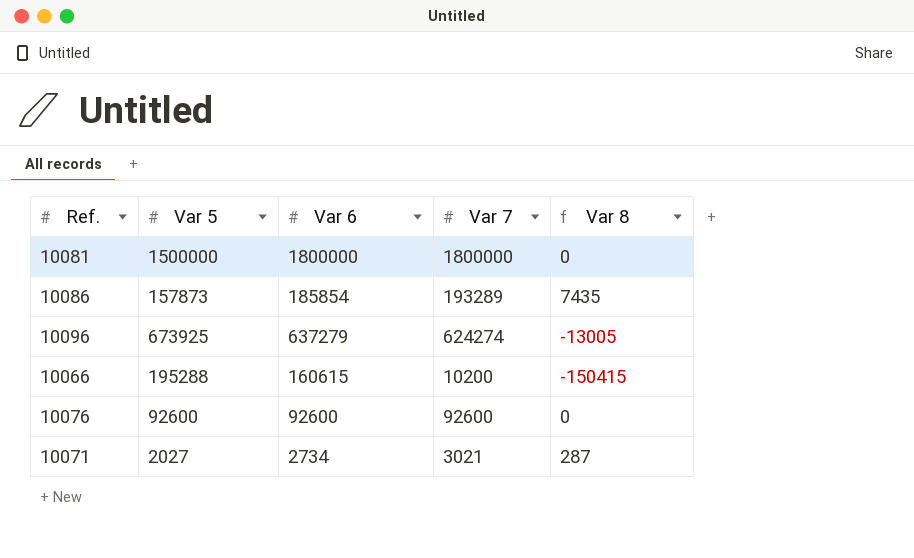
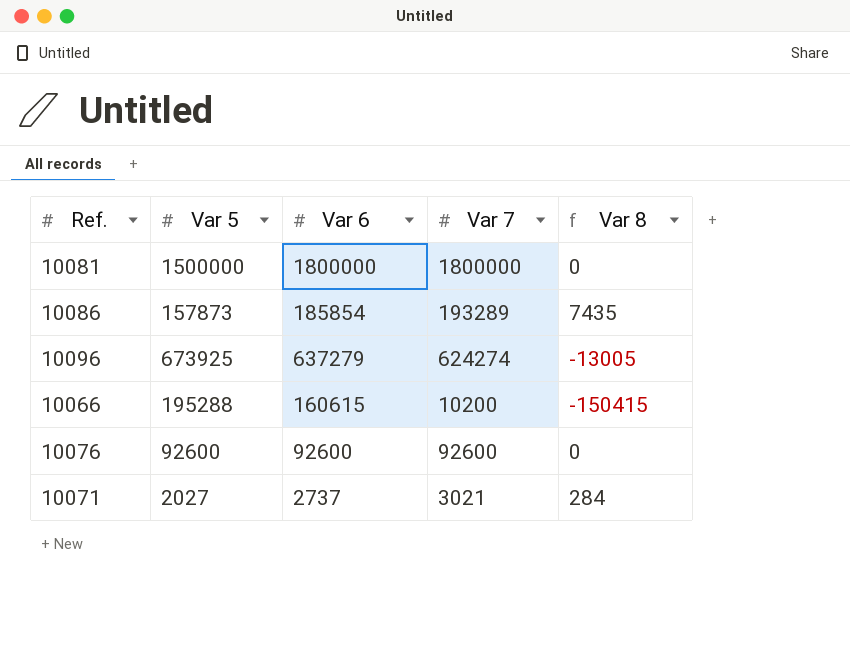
10071 | Var 6: 2734 -> 2737
10071 | Var 8: 287 -> 284

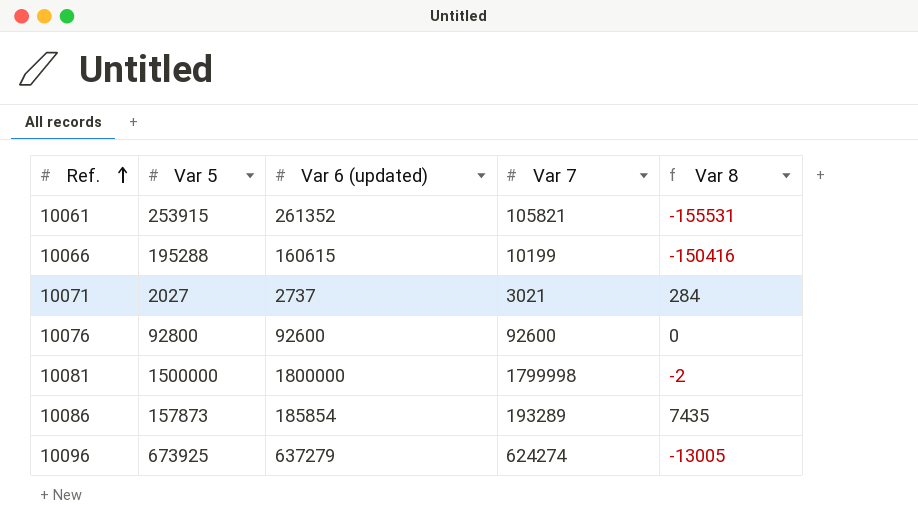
row order: none -> Ref. ascending
column name: Var 6 -> Var 6 (updated)
row 10061: none -> 253915 | 261352 | 105821 | -155531
10066 | Var 7: 10200 -> 10199
10066 | Var 8: -150415 -> -150416
10076 | Var 5: 92600 -> 92800
10081 | Var 7: 1800000 -> 1799998
10081 | Var 8: 0 -> -2

